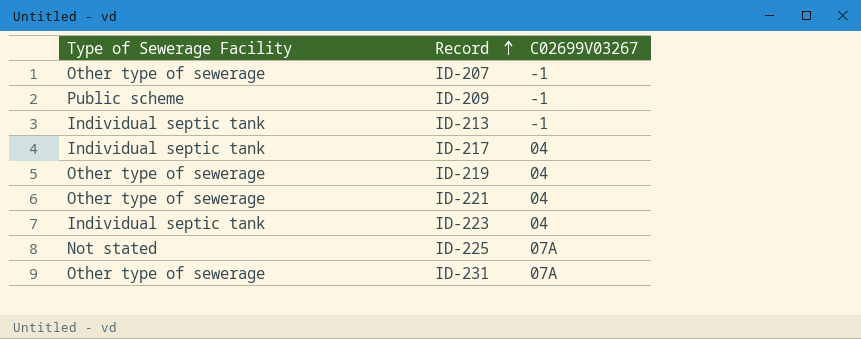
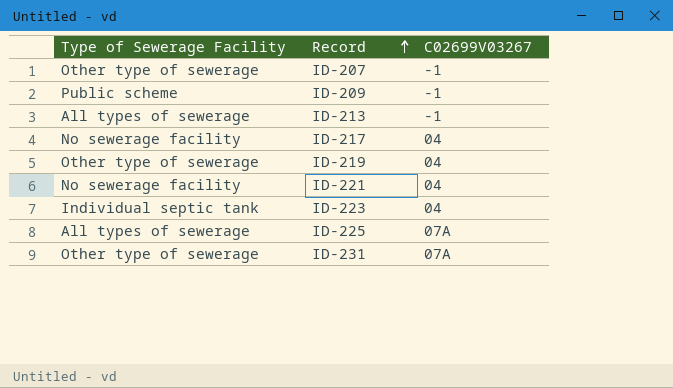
ID-213 | Type of Sewerage Facility: Individual septic tank -> All types of sewerage
ID-217 | Type of Sewerage Facility: Individual septic tank -> No sewerage facility
ID-221 | Type of Sewerage Facility: Other type of sewerage -> No sewerage facility
ID-225 | Type of Sewerage Facility: Not stated -> All types of sewerage

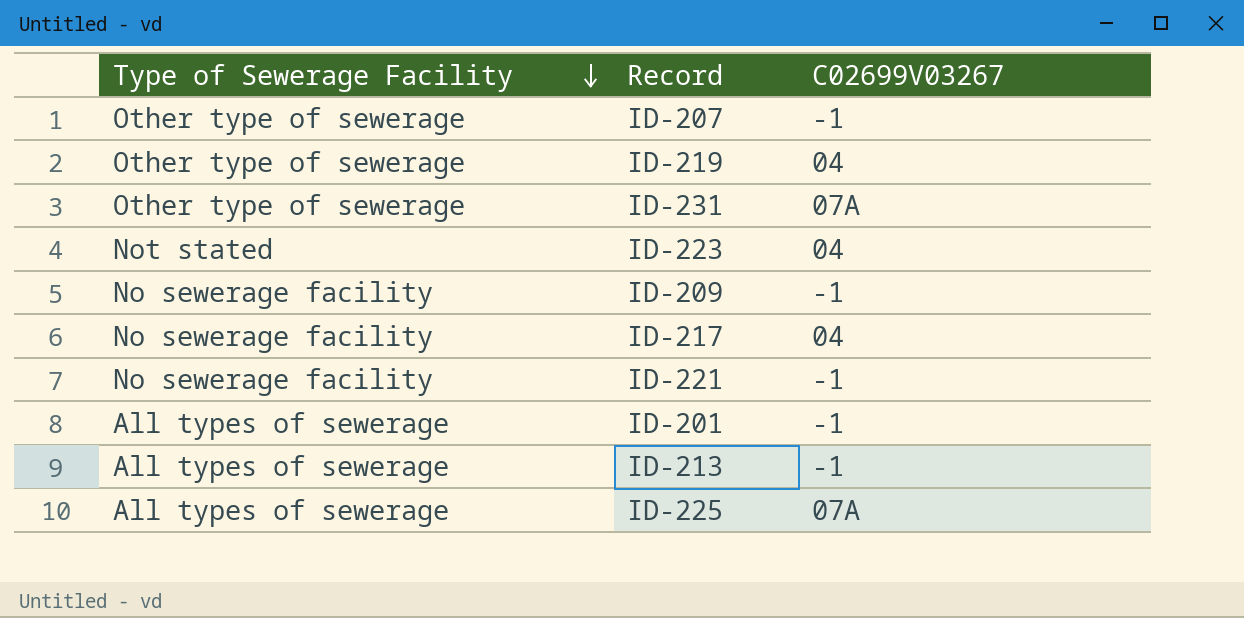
row order: Record ascending -> Type of Sewerage Facility descending
ID-223 | Type of Sewerage Facility: Individual septic tank -> Not stated
ID-209 | Type of Sewerage Facility: Public scheme -> No sewerage facility
ID-221 | C02699V03267: 04 -> -1
row ID-201: none -> All types of sewerage | -1

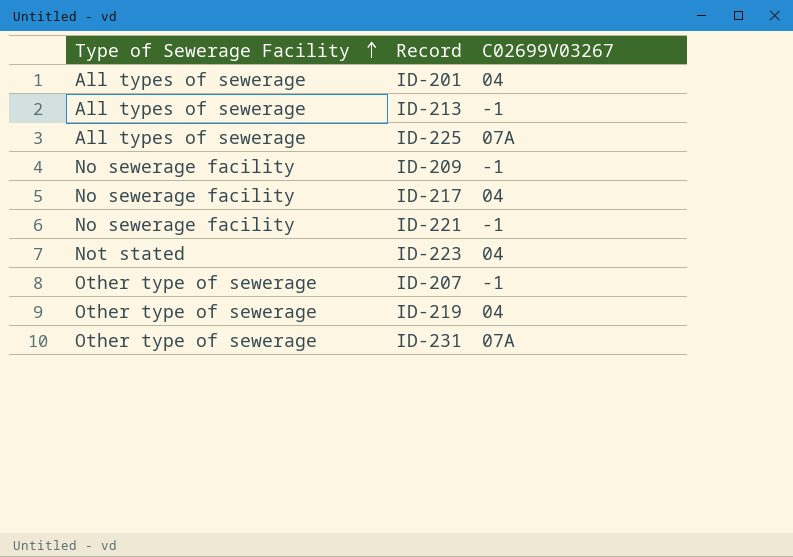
row order: Type of Sewerage Facility descending -> Type of Sewerage Facility ascending
ID-201 | C02699V03267: -1 -> 04

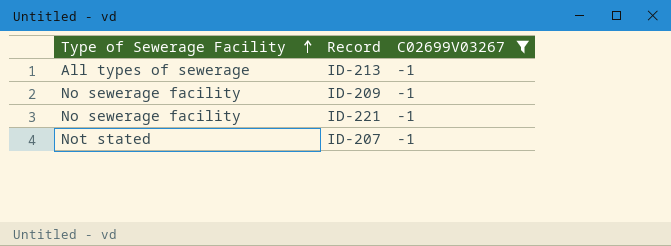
filter: none -> C02699V03267 = -1
ID-207 | Type of Sewerage Facility: Other type of sewerage -> Not stated

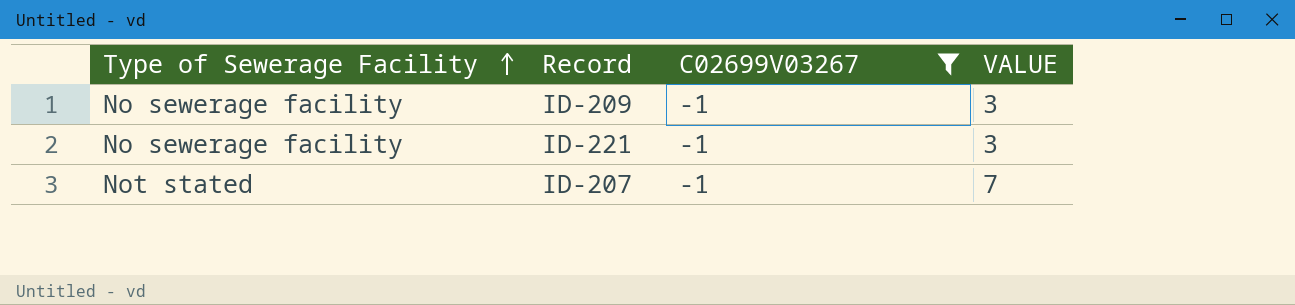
column VALUE | position: none -> 4
row ID-213: All types of sewerage | -1 -> none

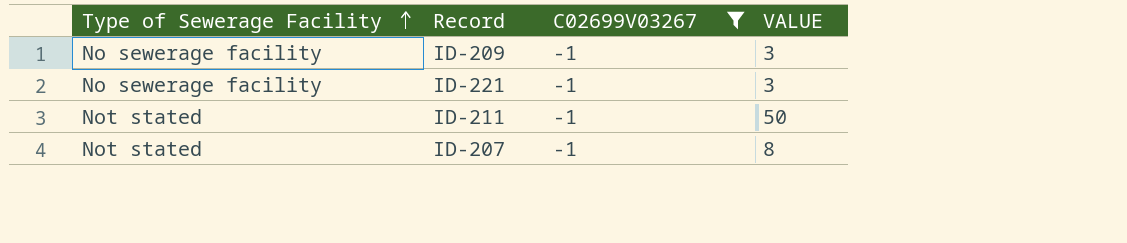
row ID-211: none -> Not stated | -1 | 50
ID-207 | VALUE: 7 -> 8

